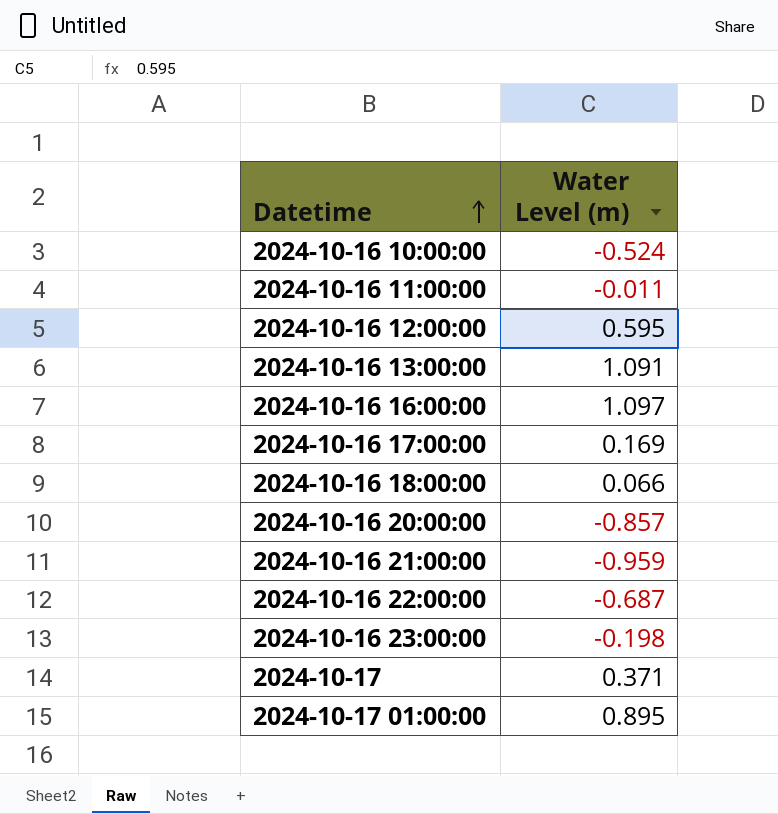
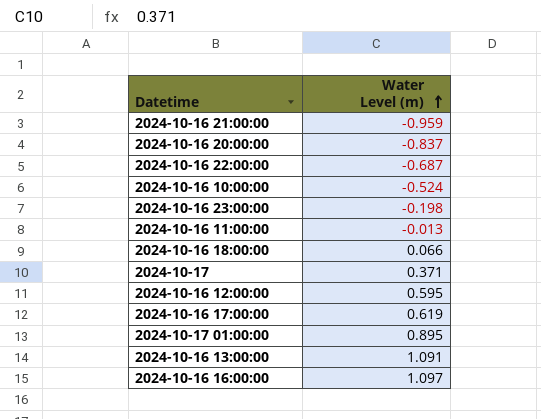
row order: Datetime ascending -> Water Level (m) ascending
2024-10-16 20:00:00 | Water Level (m): -0.857 -> -0.837
2024-10-16 11:00:00 | Water Level (m): -0.011 -> -0.013
2024-10-16 17:00:00 | Water Level (m): 0.169 -> 0.619

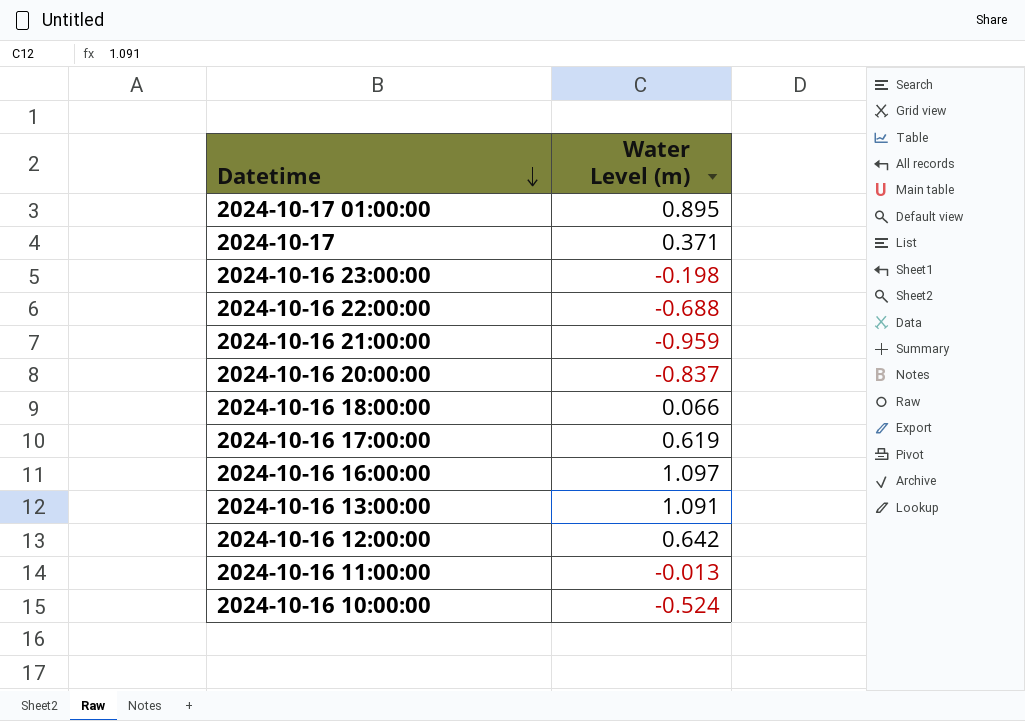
row order: Water Level (m) ascending -> Datetime descending
2024-10-16 22:00:00 | Water Level (m): -0.687 -> -0.688
2024-10-16 12:00:00 | Water Level (m): 0.595 -> 0.642

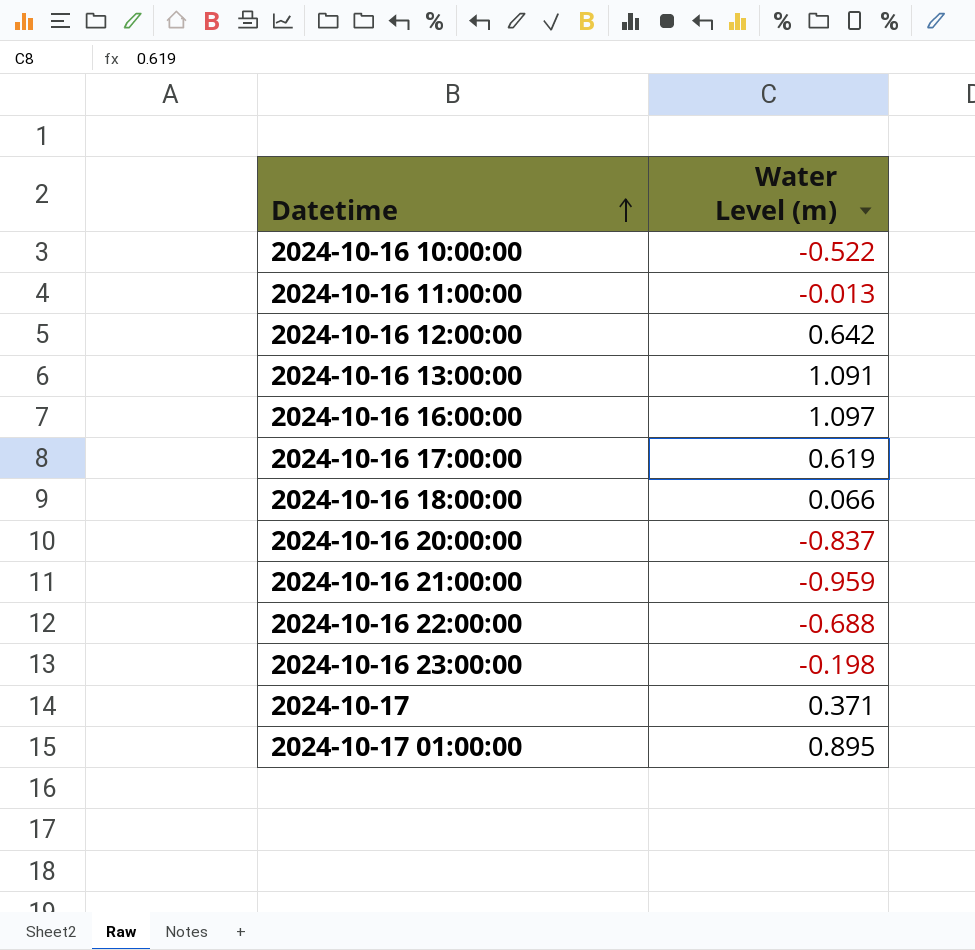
row order: Datetime descending -> Datetime ascending
2024-10-16 10:00:00 | Water Level (m): -0.524 -> -0.522

